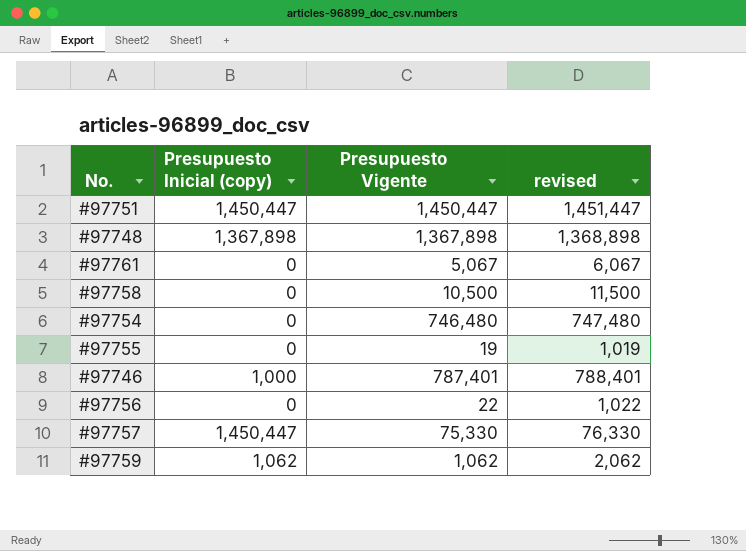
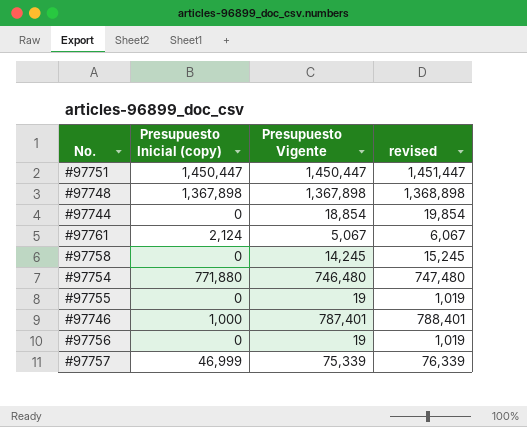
row #97759: 1,062 | 1,062 | 2,062 -> none
row #97744: none -> 0 | 18,854 | 19,854
#97761 | Presupuesto Inicial (copy): 0 -> 2,124
#97758 | Presupuesto Vigente: 10,500 -> 14,245
#97758 | revised: 11,500 -> 15,245
#97754 | Presupuesto Inicial (copy): 0 -> 771,880
#97756 | Presupuesto Vigente: 22 -> 19
#97756 | revised: 1,022 -> 1,019
#97757 | Presupuesto Inicial (copy): 1,450,447 -> 46,999
#97757 | Presupuesto Vigente: 75,330 -> 75,339
#97757 | revised: 76,330 -> 76,339

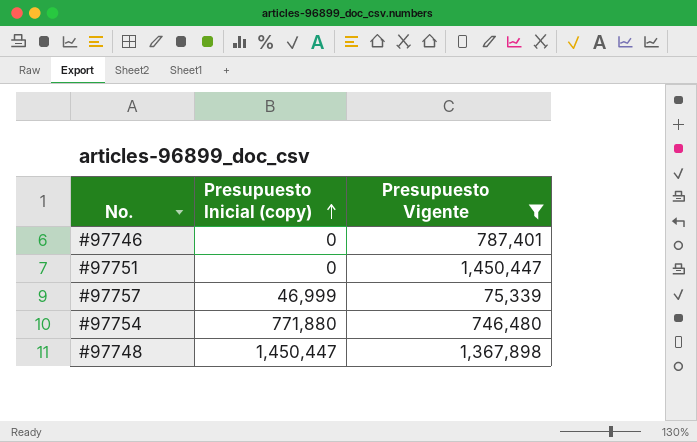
filter: none -> Presupuesto Vigente >= 75,339
row order: none -> Presupuesto Inicial (copy) ascending
column revised | formula: [Presupuesto Vigente] + 1000 -> none
#97746 | Presupuesto Inicial (copy): 1,000 -> 0
#97751 | Presupuesto Inicial (copy): 1,450,447 -> 0
#97748 | Presupuesto Inicial (copy): 1,367,898 -> 1,450,447

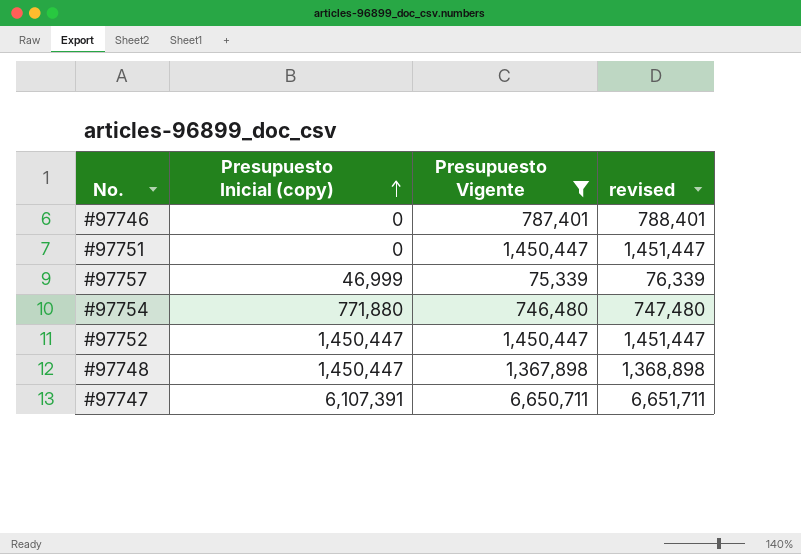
column revised | formula: none -> [Presupuesto Vigente] + 1000
row #97752: none -> 1,450,447 | 1,450,447 | 1,451,447
row #97747: none -> 6,107,391 | 6,650,711 | 6,651,711

